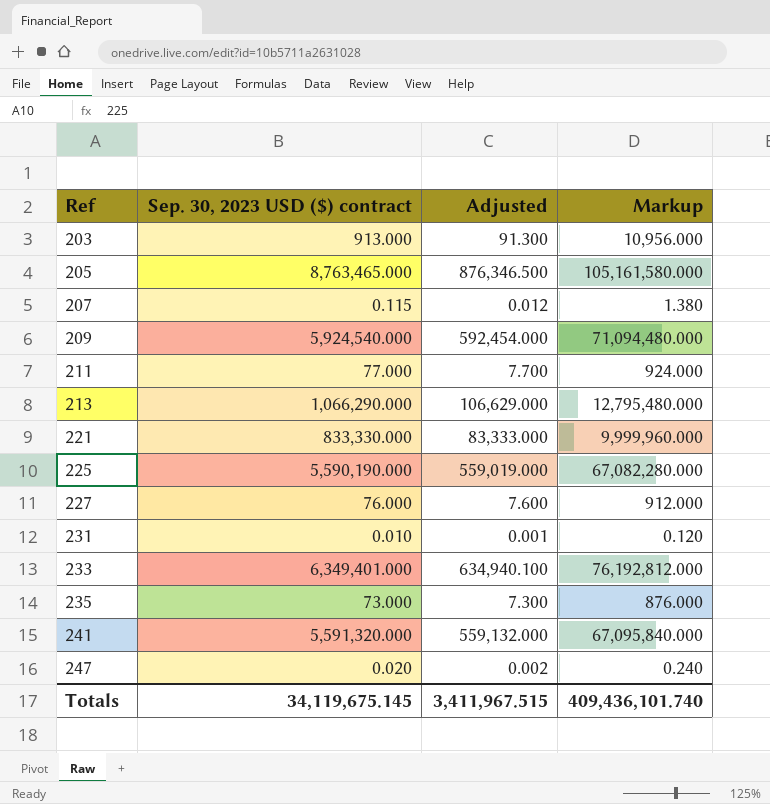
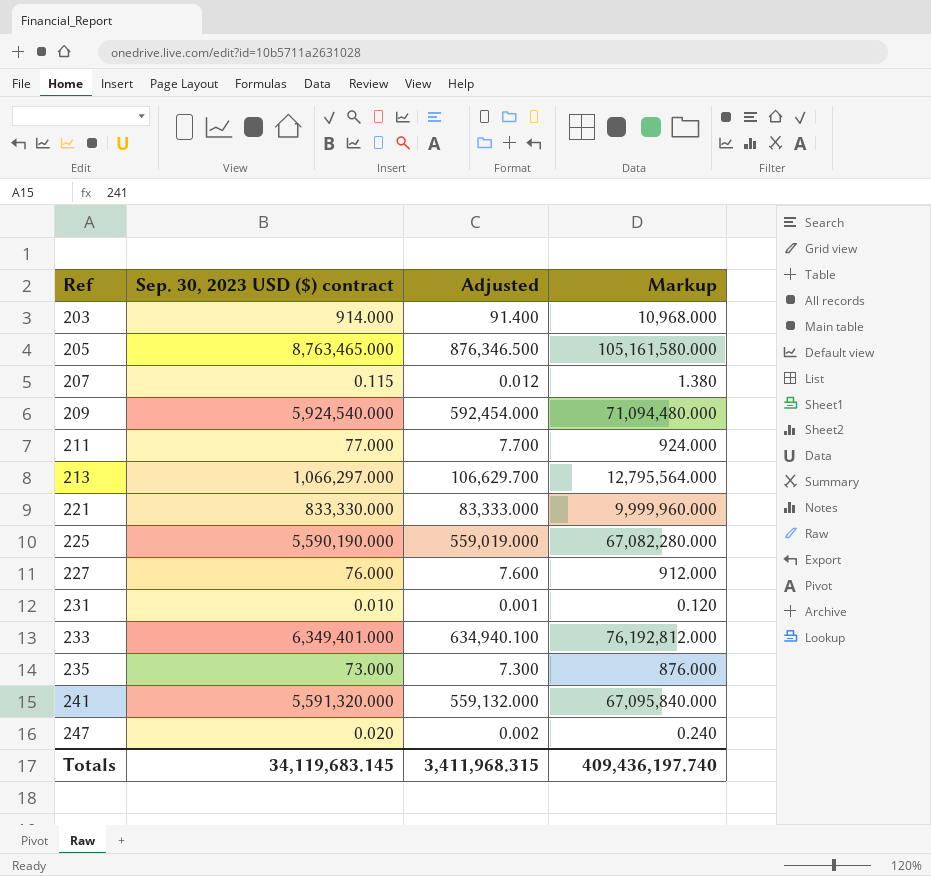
203 | Sep. 30, 2023 USD ($) contract: 913.000 -> 914.000
203 | Adjusted: 91.300 -> 91.400
203 | Markup: 10,956.000 -> 10,968.000
213 | Sep. 30, 2023 USD ($) contract: 1,066,290.000 -> 1,066,297.000
213 | Adjusted: 106,629.000 -> 106,629.700
213 | Markup: 12,795,480.000 -> 12,795,564.000
Totals | Sep. 30, 2023 USD ($) contract: 34,119,675.145 -> 34,119,683.145
Totals | Adjusted: 3,411,967.515 -> 3,411,968.315
Totals | Markup: 409,436,101.740 -> 409,436,197.740

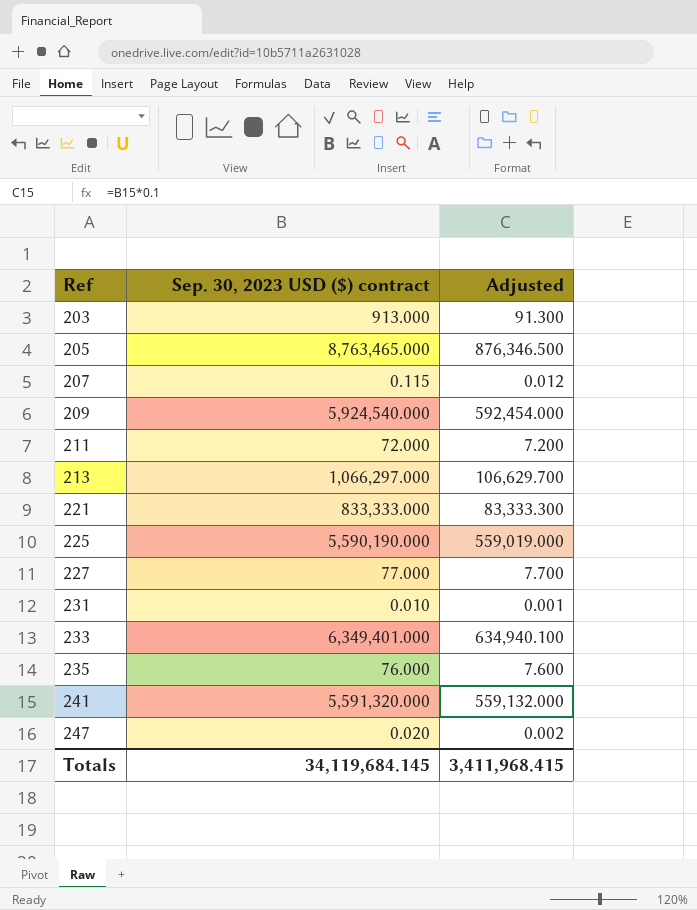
column Markup | formula: [Sep. 30, 2023 USD ($) contract] * 12 -> none
203 | Sep. 30, 2023 USD ($) contract: 914.000 -> 913.000
203 | Adjusted: 91.400 -> 91.300
211 | Sep. 30, 2023 USD ($) contract: 77.000 -> 72.000
211 | Adjusted: 7.700 -> 7.200
221 | Sep. 30, 2023 USD ($) contract: 833,330.000 -> 833,333.000
221 | Adjusted: 83,333.000 -> 83,333.300
227 | Sep. 30, 2023 USD ($) contract: 76.000 -> 77.000
227 | Adjusted: 7.600 -> 7.700
235 | Sep. 30, 2023 USD ($) contract: 73.000 -> 76.000
235 | Adjusted: 7.300 -> 7.600
Totals | Sep. 30, 2023 USD ($) contract: 34,119,683.145 -> 34,119,684.145
Totals | Adjusted: 3,411,968.315 -> 3,411,968.415

